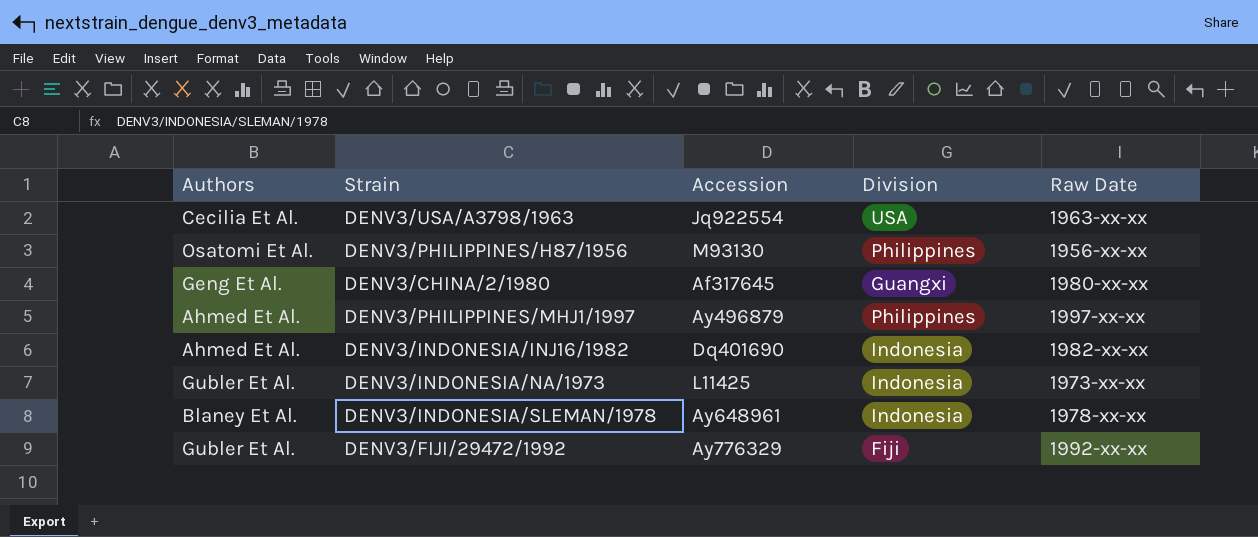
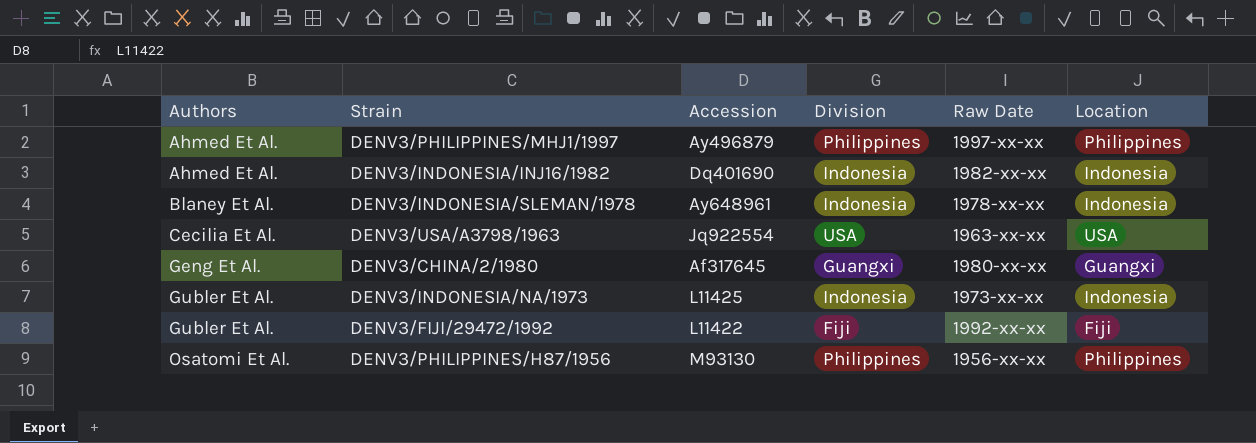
row order: none -> Authors ascending
column Location | position: none -> 6
DENV3/FIJI/29472/1992 | Accession: Ay776329 -> L11422

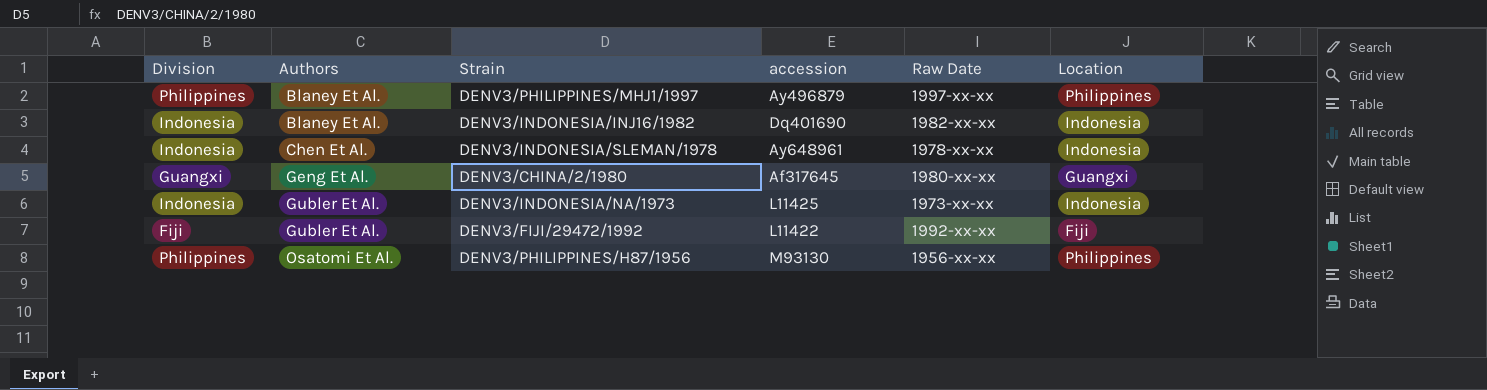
column Division | position: 4 -> 1
column name: Accession -> accession
row DENV3/USA/A3798/1963: Cecilia Et Al. | Jq922554 | USA | 1963-xx-xx | USA -> none
DENV3/PHILIPPINES/MHJ1/1997 | Authors: Ahmed Et Al. -> Blaney Et Al.
DENV3/INDONESIA/INJ16/1982 | Authors: Ahmed Et Al. -> Blaney Et Al.
DENV3/INDONESIA/SLEMAN/1978 | Authors: Blaney Et Al. -> Chen Et Al.

